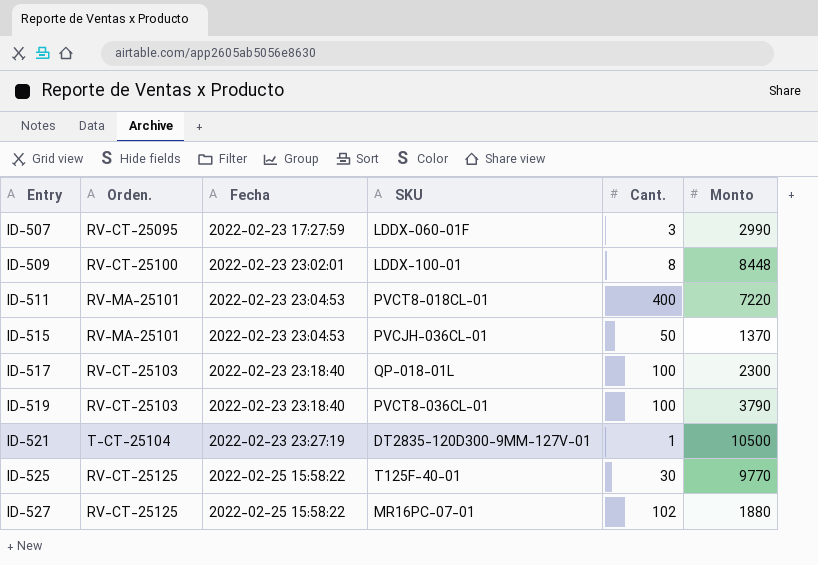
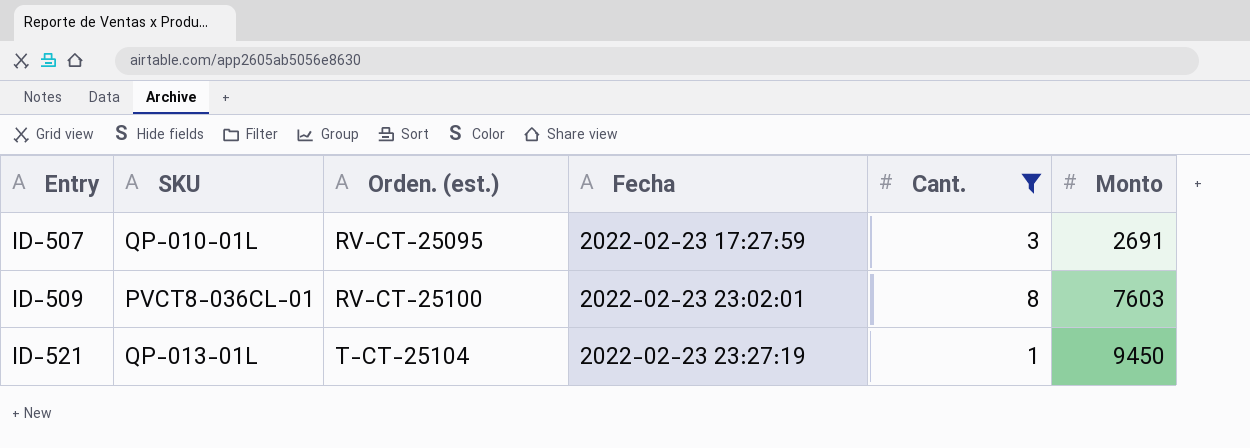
filter: none -> Cant. <= 8
column SKU | position: 4 -> 2
column name: Orden. -> Orden. (est.)
ID-507 | SKU: LDDX-060-01F -> QP-010-01L
ID-507 | Monto: 2990 -> 2691
ID-509 | SKU: LDDX-100-01 -> PVCT8-036CL-01
ID-509 | Monto: 8448 -> 7603
ID-521 | SKU: DT2835-120D300-9MM-127V-01 -> QP-013-01L
ID-521 | Monto: 10500 -> 9450

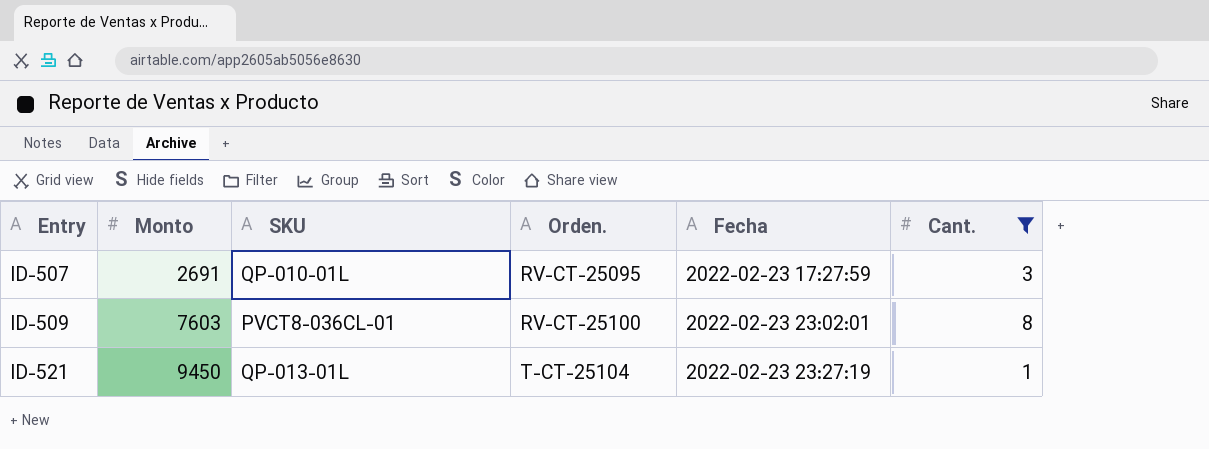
column Monto | position: 6 -> 2
column name: Orden. (est.) -> Orden.

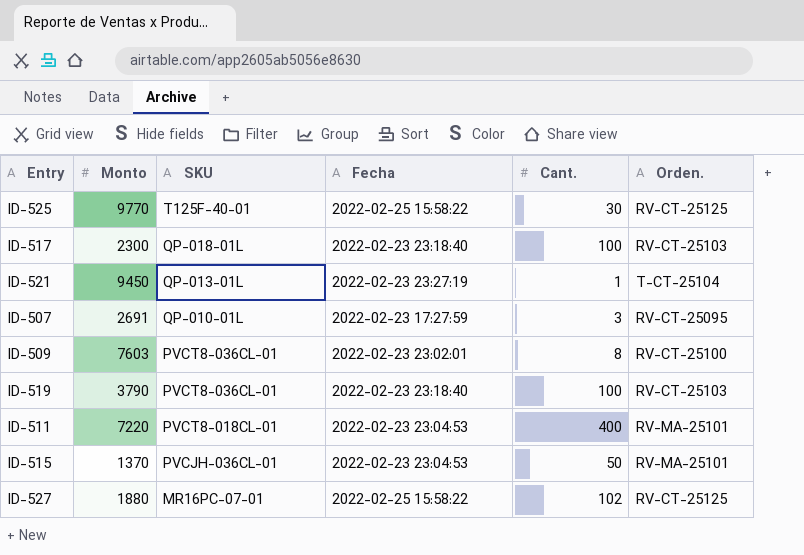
filter: Cant. <= 8 -> none
row order: Entry ascending -> SKU descending
column Orden. | position: 4 -> 6

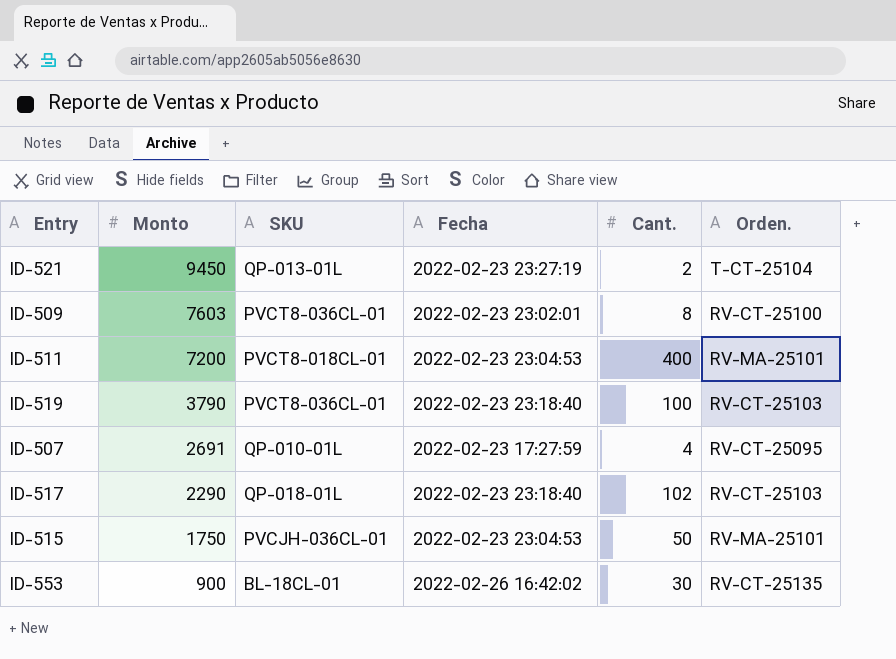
row order: SKU descending -> Monto descending
row ID-525: 9770 | T125F-40-01 | 2022-02-25 15:58:22 | 30 | RV-CT-25125 -> none
row ID-527: 1880 | MR16PC-07-01 | 2022-02-25 15:58:22 | 102 | RV-CT-25125 -> none
ID-521 | Cant.: 1 -> 2
ID-511 | Monto: 7220 -> 7200
ID-507 | Cant.: 3 -> 4
ID-517 | Monto: 2300 -> 2290
ID-517 | Cant.: 100 -> 102
ID-515 | Monto: 1370 -> 1750
row ID-553: none -> 900 | BL-18CL-01 | 2022-02-26 16:42:02 | 30 | RV-CT-25135

